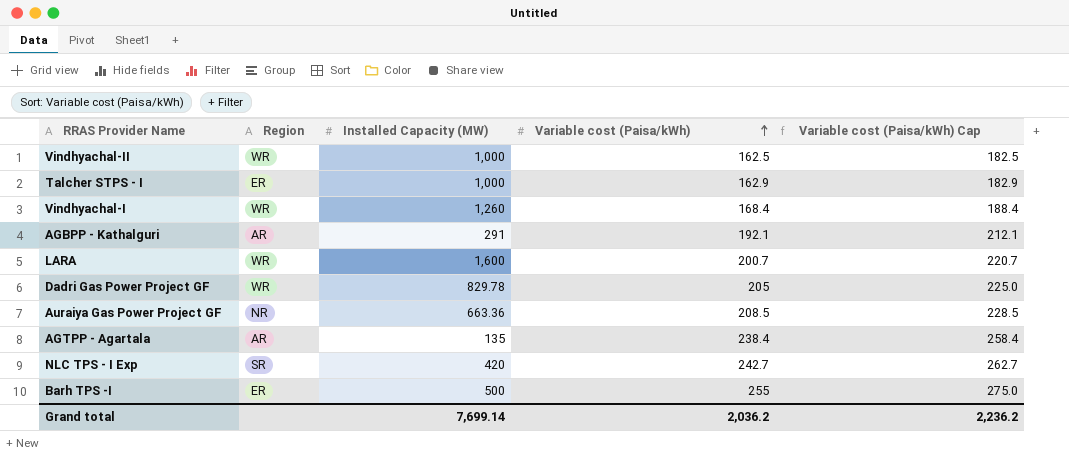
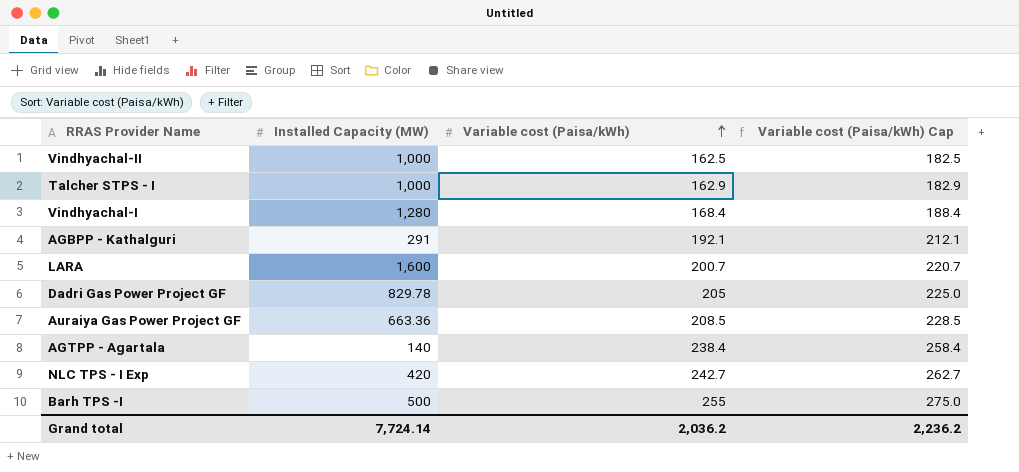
column Region | position: 2 -> none
Vindhyachal-I | Installed Capacity (MW): 1,260 -> 1,280
AGTPP - Agartala | Installed Capacity (MW): 135 -> 140
Grand total | Installed Capacity (MW): 7,699.14 -> 7,724.14

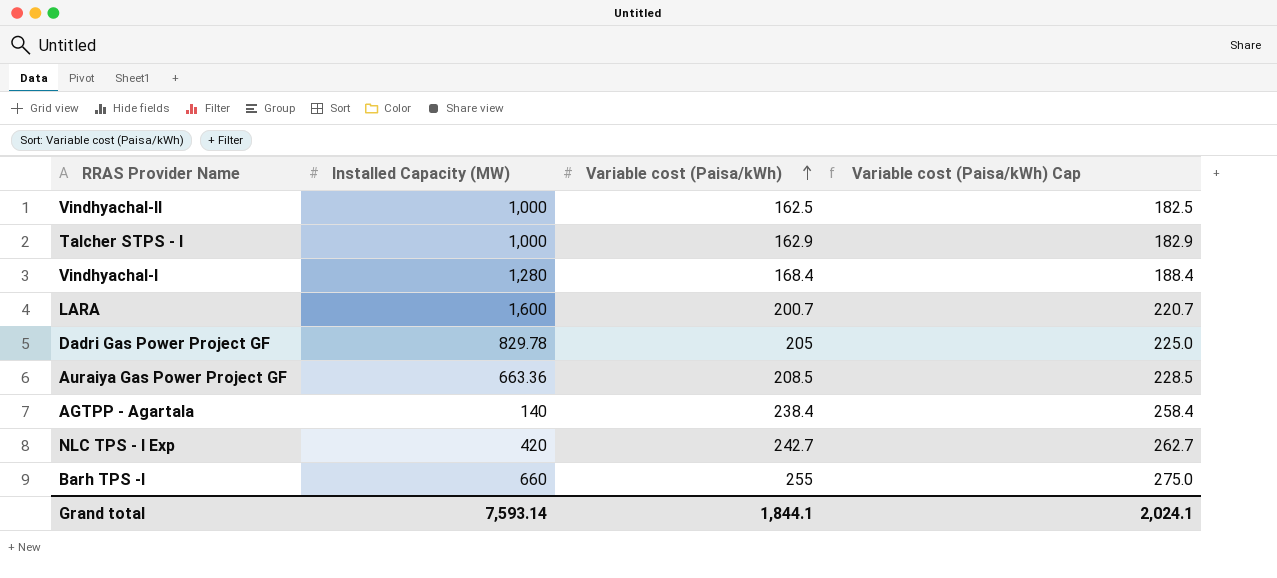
row AGBPP - Kathalguri: 291 | 192.1 | 212.1 -> none
Barh TPS -I | Installed Capacity (MW): 500 -> 660
Grand total | Installed Capacity (MW): 7,724.14 -> 7,593.14
Grand total | Variable cost (Paisa/kWh): 2,036.2 -> 1,844.1
Grand total | Variable cost (Paisa/kWh) Cap: 2,236.2 -> 2,024.1

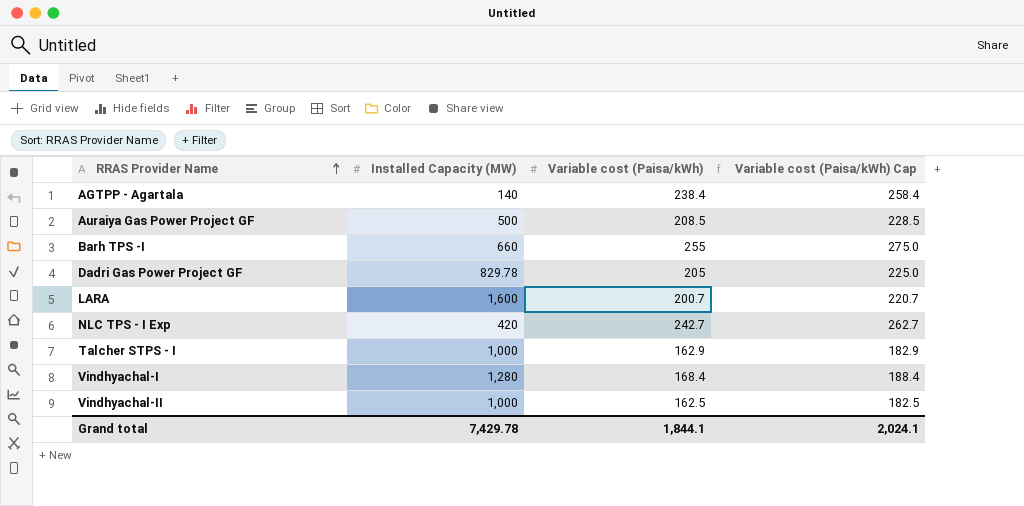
row order: Variable cost (Paisa/kWh) ascending -> RRAS Provider Name ascending
Auraiya Gas Power Project GF | Installed Capacity (MW): 663.36 -> 500
Grand total | Installed Capacity (MW): 7,593.14 -> 7,429.78

